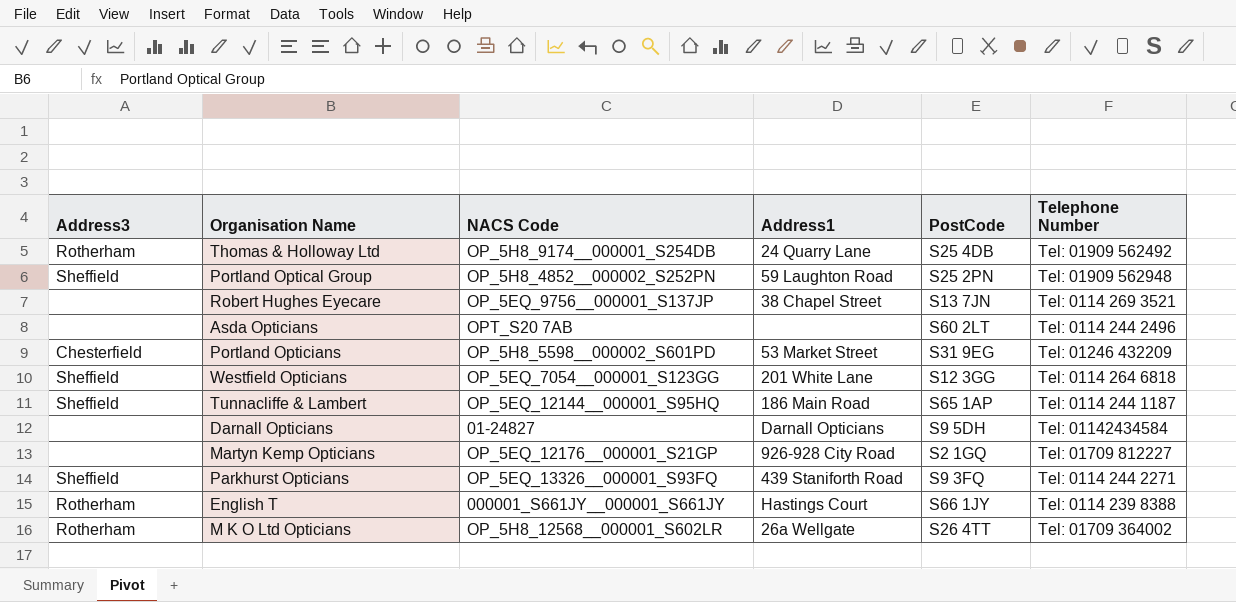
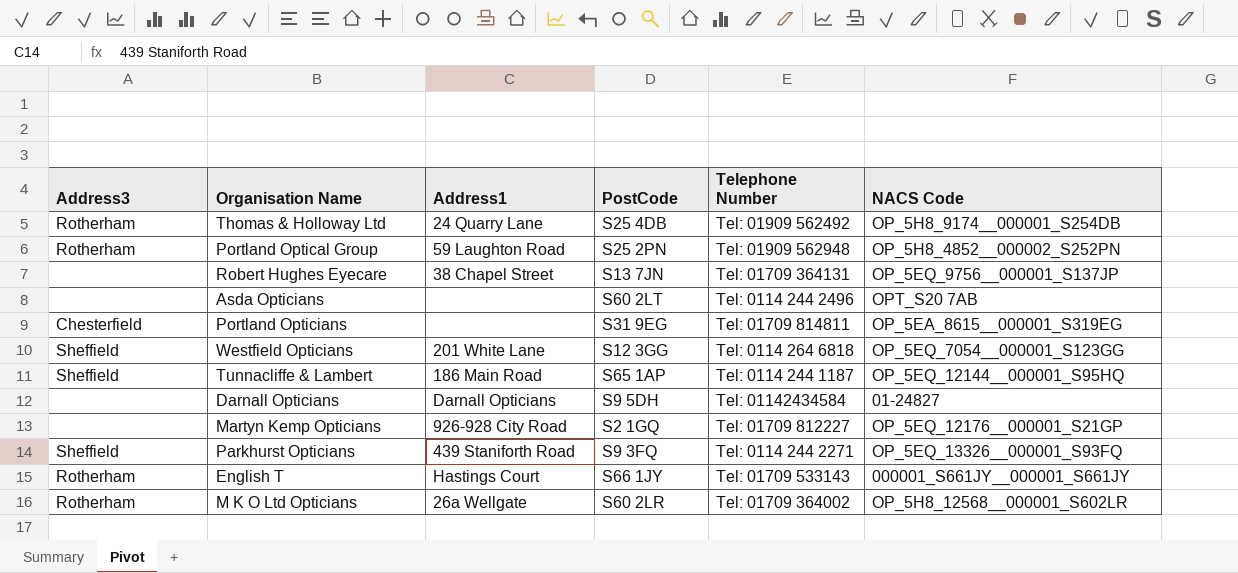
column NACS Code | position: 3 -> 6
Portland Optical Group | Address3: Sheffield -> Rotherham
Robert Hughes Eyecare | Telephone Number: Tel: 0114 269 3521 -> Tel: 01709 364131
Portland Opticians | Address1: 53 Market Street -> none
Portland Opticians | Telephone Number: Tel: 01246 432209 -> Tel: 01709 814811
Portland Opticians | NACS Code: OP_5H8_5598__000002_S601PD -> OP_5EA_8615__000001_S319EG
English T | Telephone Number: Tel: 0114 239 8388 -> Tel: 01709 533143
M K O Ltd Opticians | PostCode: S26 4TT -> S60 2LR

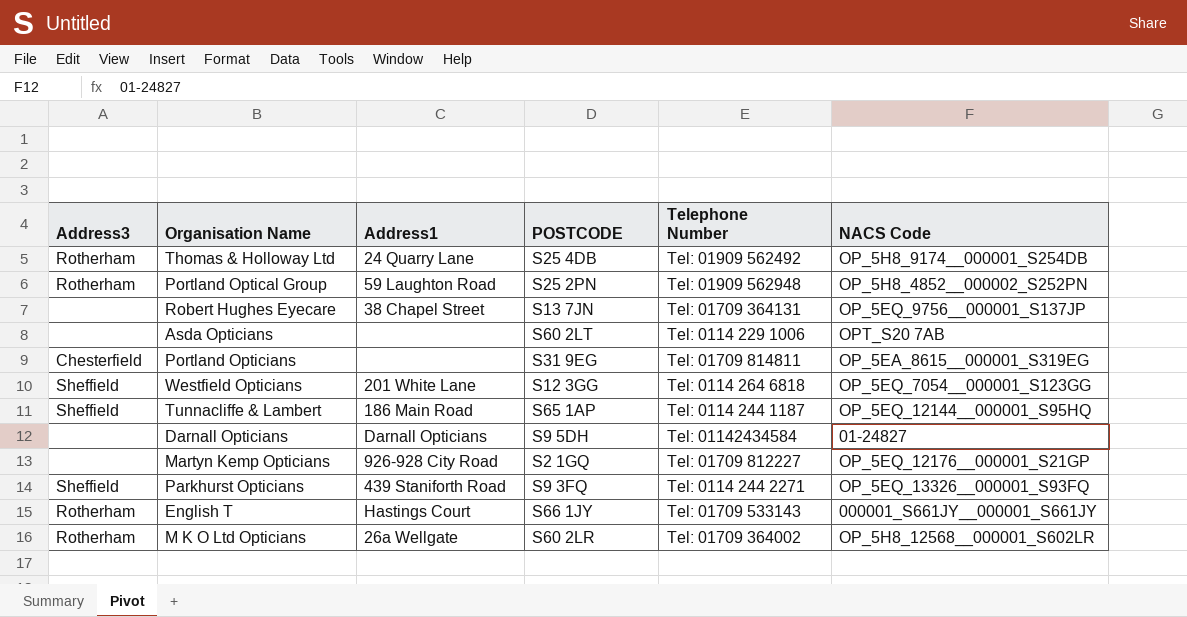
column name: PostCode -> POSTCODE
Asda Opticians | Telephone Number: Tel: 0114 244 2496 -> Tel: 0114 229 1006

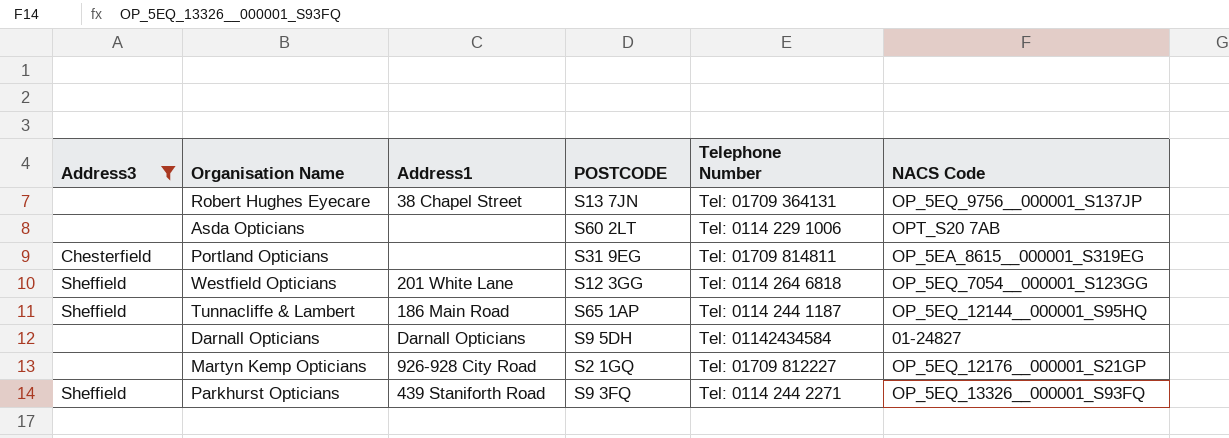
filter: none -> Address3 != Rotherham

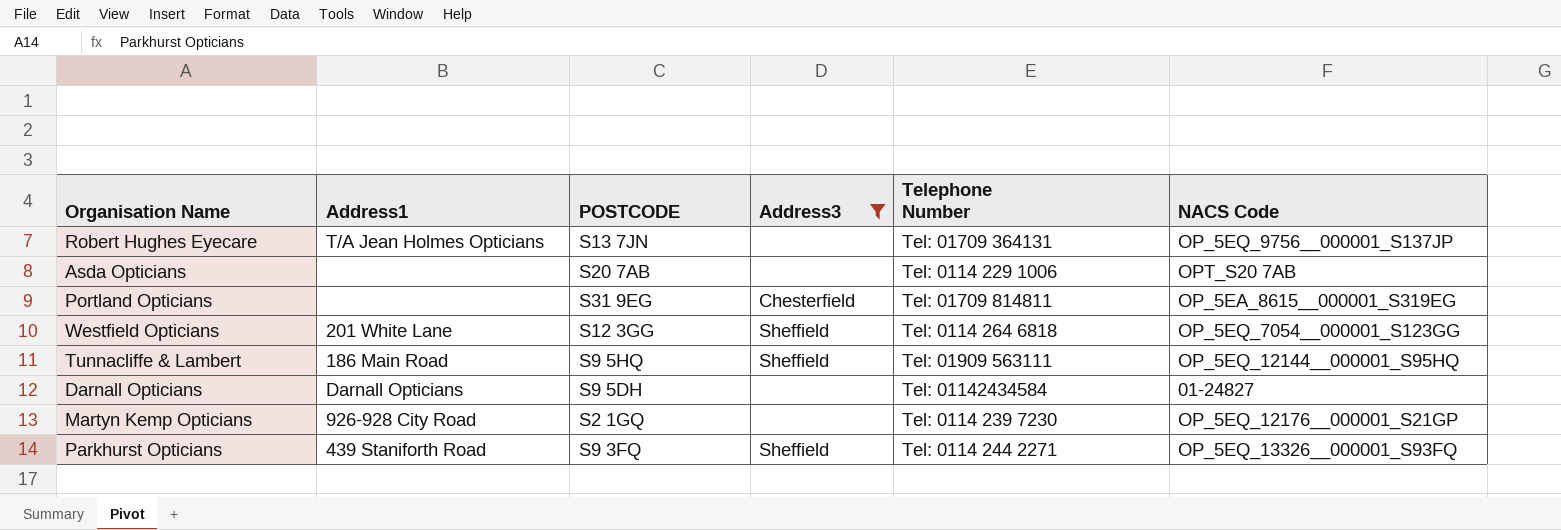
column Address3 | position: 1 -> 4
Robert Hughes Eyecare | Address1: 38 Chapel Street -> T/A Jean Holmes Opticians
Asda Opticians | POSTCODE: S60 2LT -> S20 7AB
Tunnacliffe & Lambert | POSTCODE: S65 1AP -> S9 5HQ
Tunnacliffe & Lambert | Telephone Number: Tel: 0114 244 1187 -> Tel: 01909 563111
Martyn Kemp Opticians | Telephone Number: Tel: 01709 812227 -> Tel: 0114 239 7230

